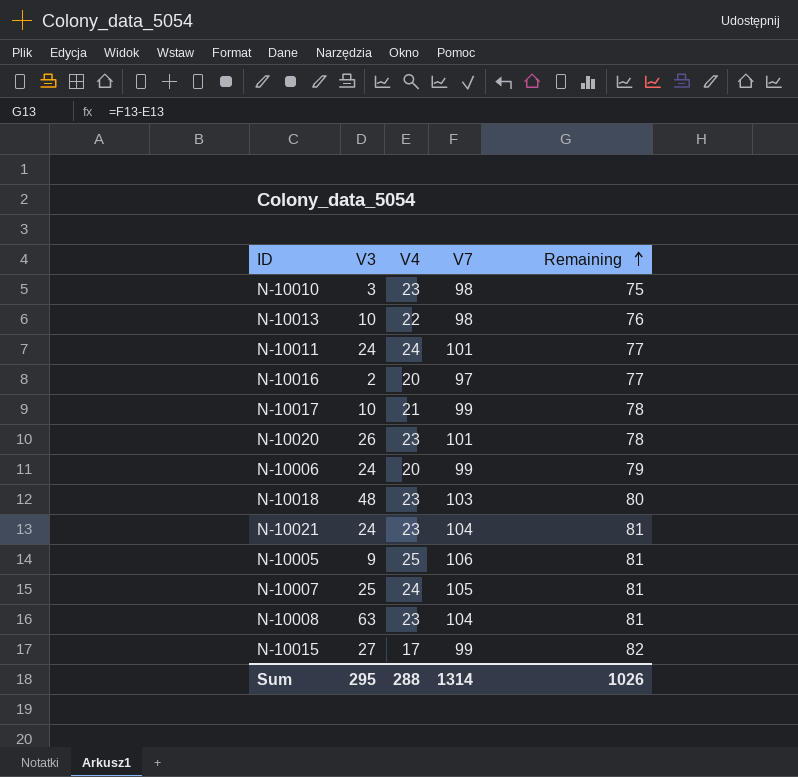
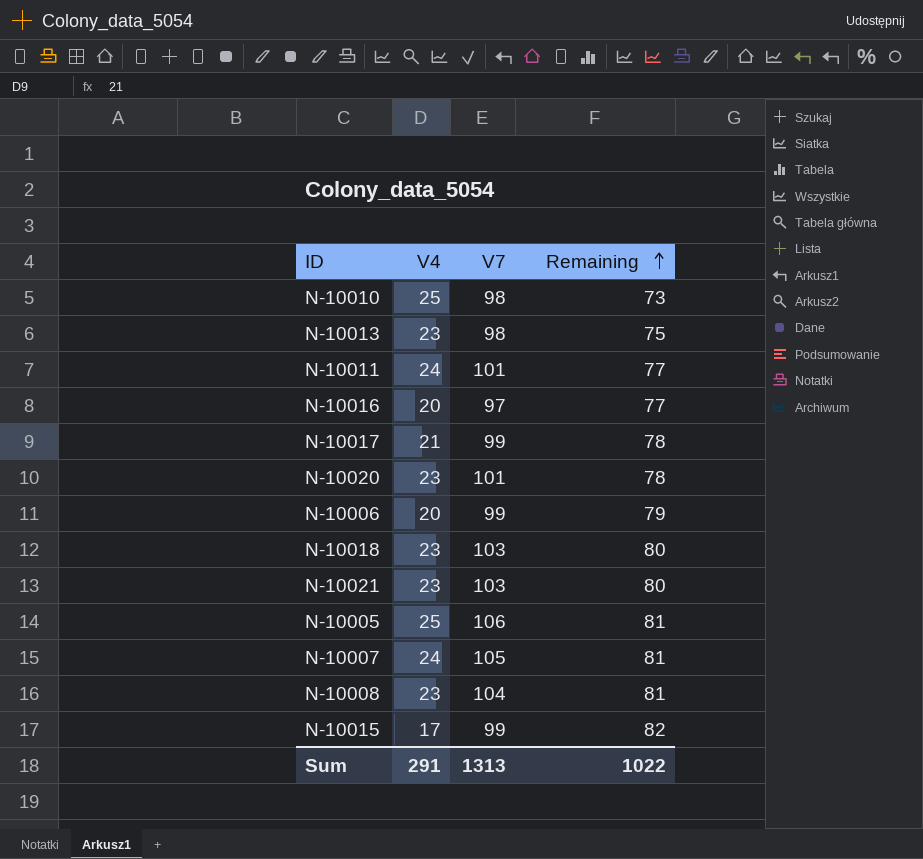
column V3 | position: 2 -> none
N-10010 | V4: 23 -> 25
N-10010 | Remaining: 75 -> 73
N-10013 | V4: 22 -> 23
N-10013 | Remaining: 76 -> 75
N-10021 | V7: 104 -> 103
N-10021 | Remaining: 81 -> 80
Sum | V4: 288 -> 291
Sum | V7: 1314 -> 1313
Sum | Remaining: 1026 -> 1022

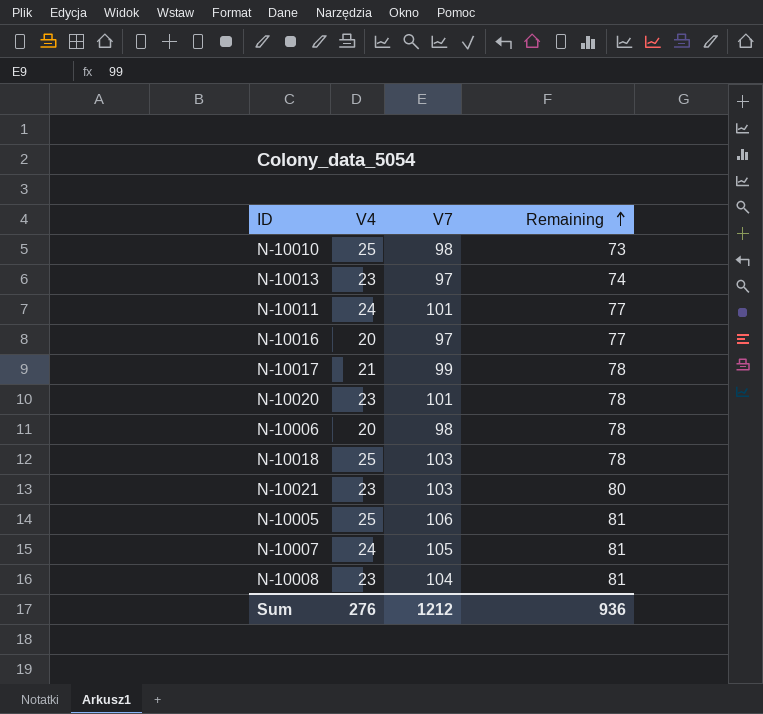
row N-10015: 17 | 99 | 82 -> none
N-10013 | V7: 98 -> 97
N-10013 | Remaining: 75 -> 74
N-10006 | V7: 99 -> 98
N-10006 | Remaining: 79 -> 78
N-10018 | V4: 23 -> 25
N-10018 | Remaining: 80 -> 78
Sum | V4: 291 -> 276
Sum | V7: 1313 -> 1212
Sum | Remaining: 1022 -> 936

